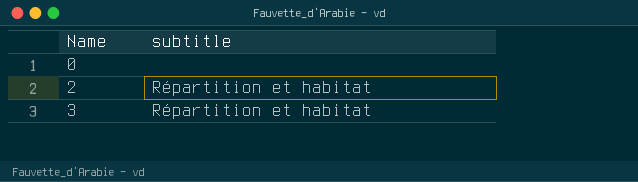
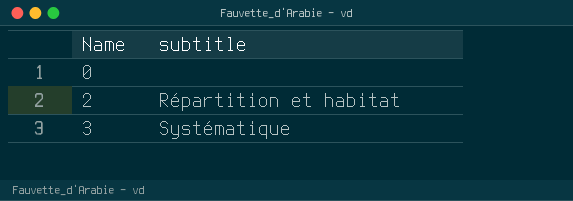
3 | subtitle: Répartition et habitat -> Systématique

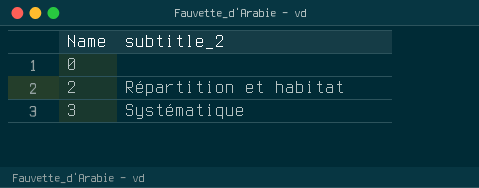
column name: subtitle -> subtitle_2

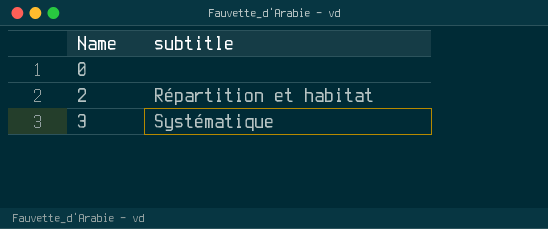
column name: subtitle_2 -> subtitle

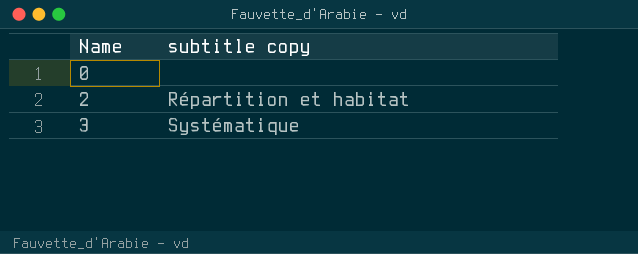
column name: subtitle -> subtitle copy

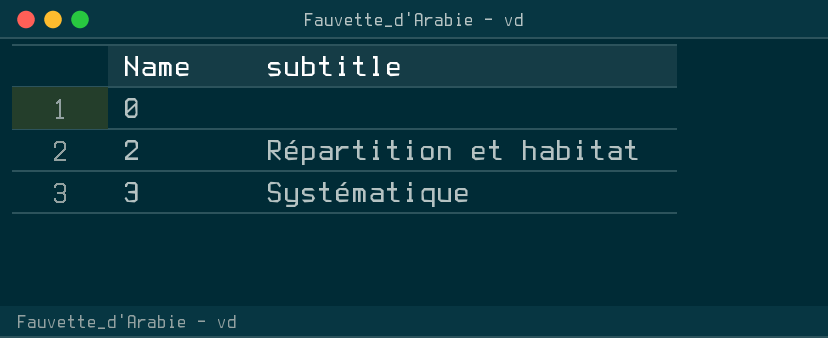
column name: subtitle copy -> subtitle

